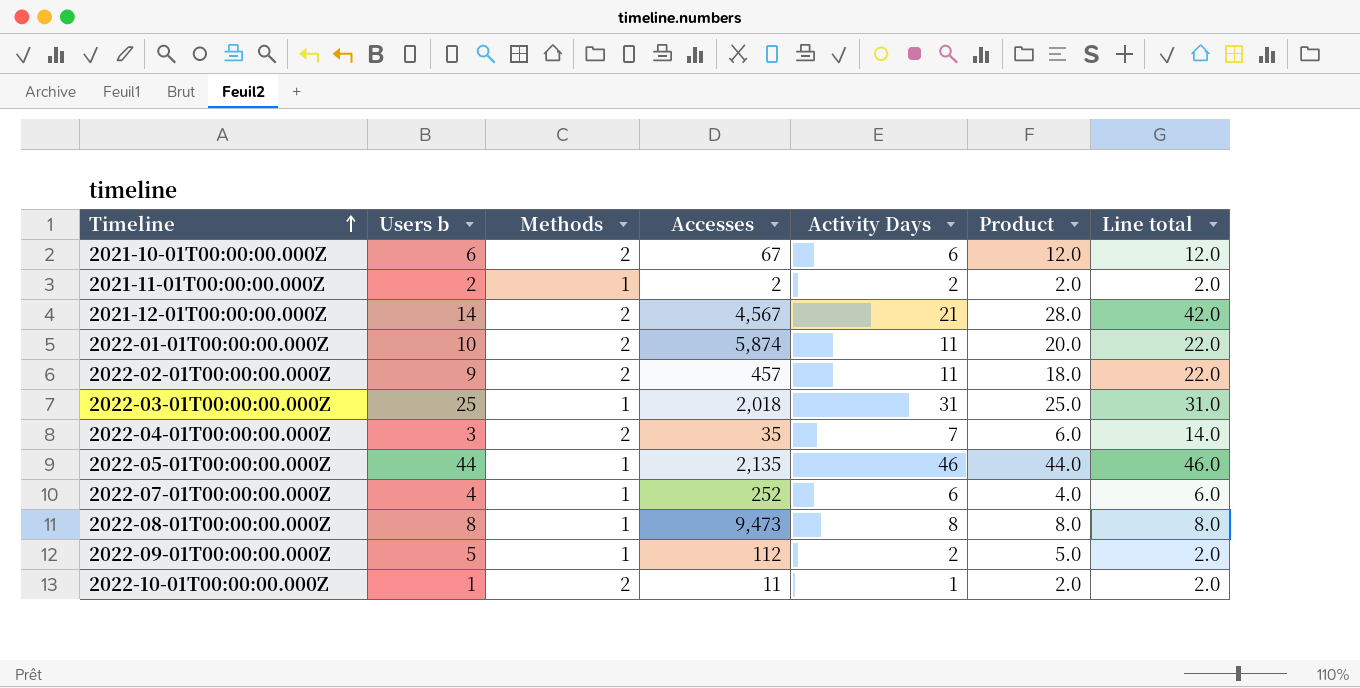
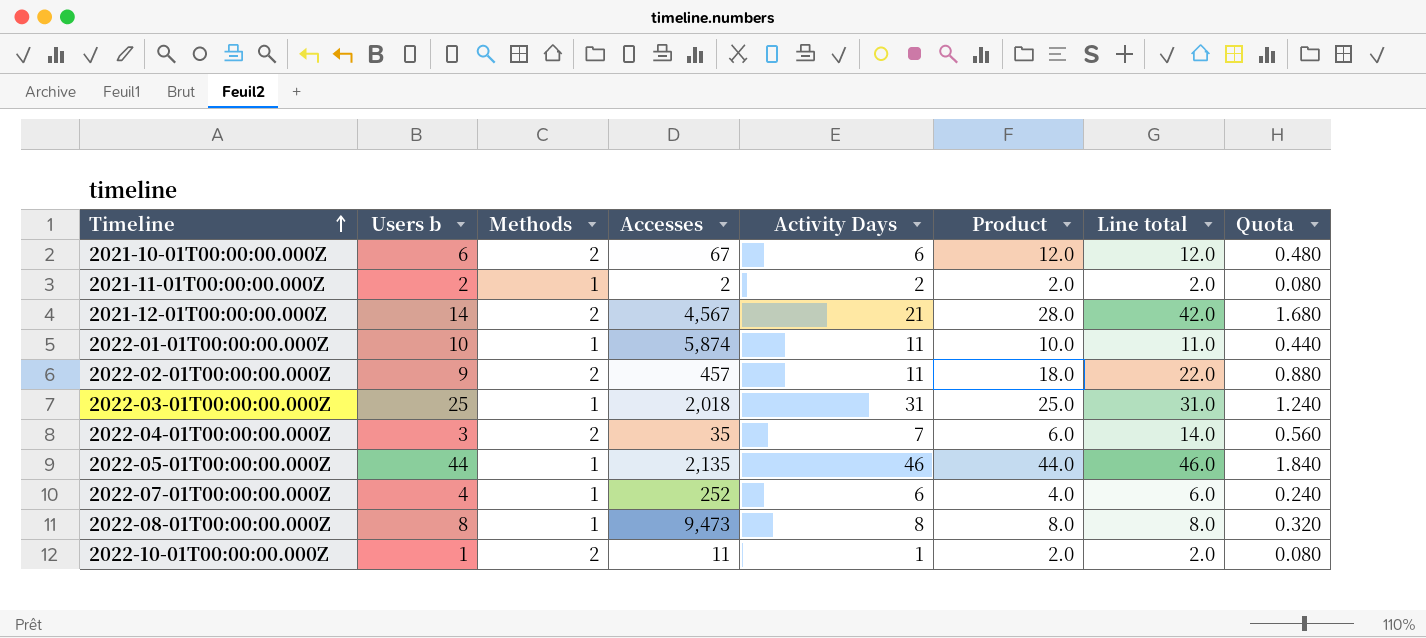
column Quota | formula: none -> [Line total] * 0.04
row 2022-09-01T00:00:00.000Z: 5 | 1 | 112 | 2 | 5.0 | 2.0 -> none
2022-01-01T00:00:00.000Z | Methods: 2 -> 1
2022-01-01T00:00:00.000Z | Product: 20.0 -> 10.0
2022-01-01T00:00:00.000Z | Line total: 22.0 -> 11.0

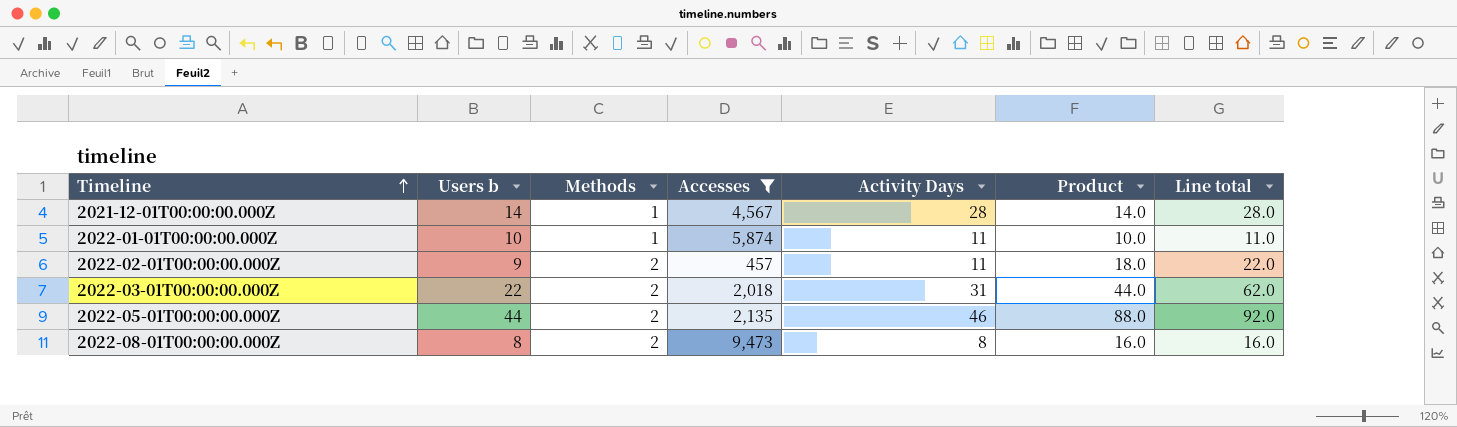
filter: none -> Accesses >= 457
column Quota | formula: [Line total] * 0.04 -> none
2021-12-01T00:00:00.000Z | Methods: 2 -> 1
2021-12-01T00:00:00.000Z | Activity Days: 21 -> 28
2021-12-01T00:00:00.000Z | Product: 28.0 -> 14.0
2021-12-01T00:00:00.000Z | Line total: 42.0 -> 28.0
2022-03-01T00:00:00.000Z | Users b: 25 -> 22
2022-03-01T00:00:00.000Z | Methods: 1 -> 2
2022-03-01T00:00:00.000Z | Product: 25.0 -> 44.0
2022-03-01T00:00:00.000Z | Line total: 31.0 -> 62.0
2022-05-01T00:00:00.000Z | Methods: 1 -> 2
2022-05-01T00:00:00.000Z | Product: 44.0 -> 88.0
2022-05-01T00:00:00.000Z | Line total: 46.0 -> 92.0
2022-08-01T00:00:00.000Z | Methods: 1 -> 2
2022-08-01T00:00:00.000Z | Product: 8.0 -> 16.0
2022-08-01T00:00:00.000Z | Line total: 8.0 -> 16.0

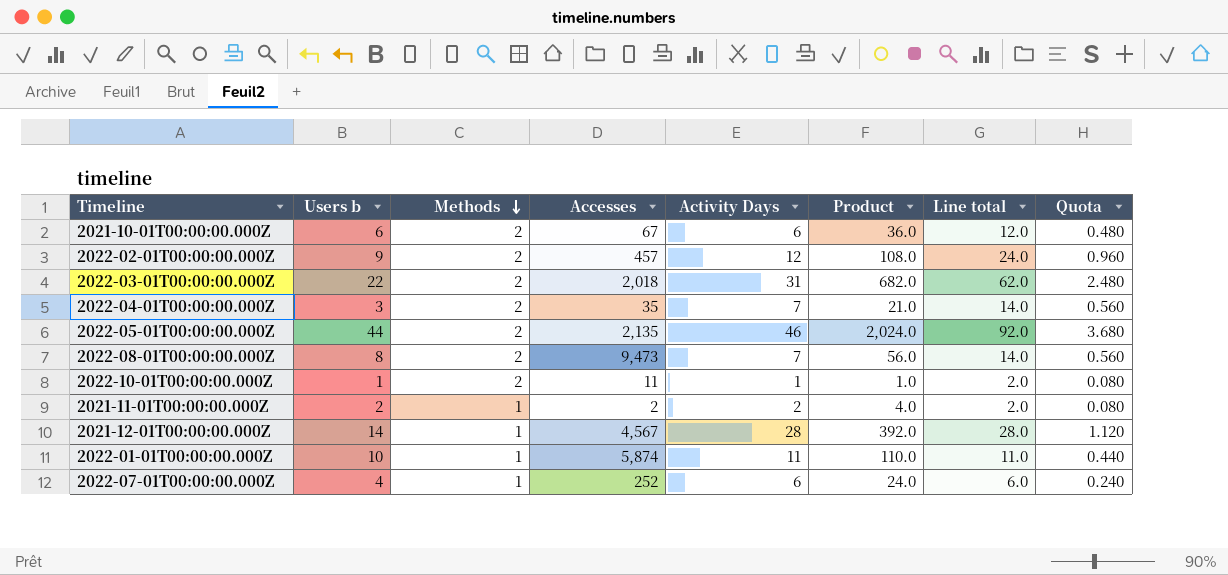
filter: Accesses >= 457 -> none
row order: Timeline ascending -> Methods descending
column Product | formula: [Users b] * [Methods] -> [Users b] * [Activity Days]
column Quota | formula: none -> [Line total] * 0.04
2022-02-01T00:00:00.000Z | Activity Days: 11 -> 12
2022-02-01T00:00:00.000Z | Line total: 22.0 -> 24.0
2022-08-01T00:00:00.000Z | Activity Days: 8 -> 7
2022-08-01T00:00:00.000Z | Line total: 16.0 -> 14.0

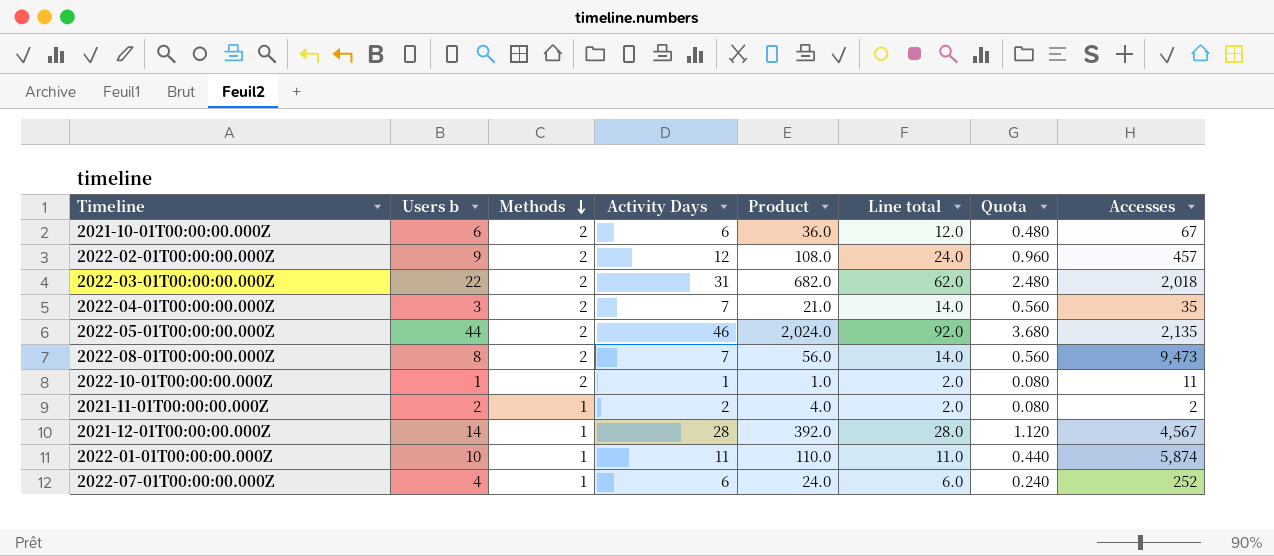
column Accesses | position: 4 -> 8

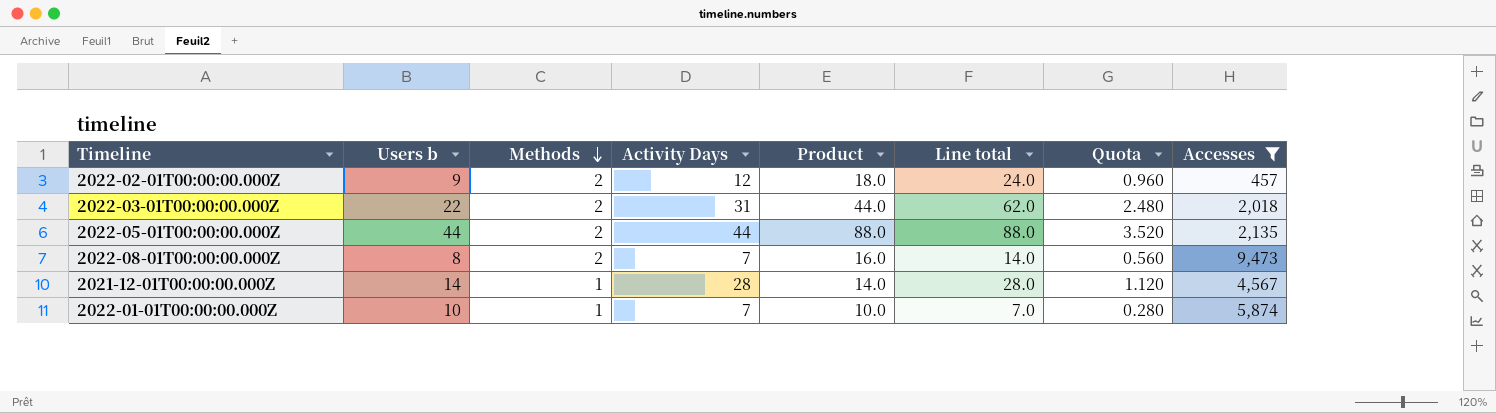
filter: none -> Accesses >= 457
column Product | formula: [Users b] * [Activity Days] -> [Users b] * [Methods]
2022-05-01T00:00:00.000Z | Activity Days: 46 -> 44
2022-05-01T00:00:00.000Z | Line total: 92.0 -> 88.0
2022-05-01T00:00:00.000Z | Quota: 3.680 -> 3.520
2022-01-01T00:00:00.000Z | Activity Days: 11 -> 7
2022-01-01T00:00:00.000Z | Line total: 11.0 -> 7.0
2022-01-01T00:00:00.000Z | Quota: 0.440 -> 0.280

